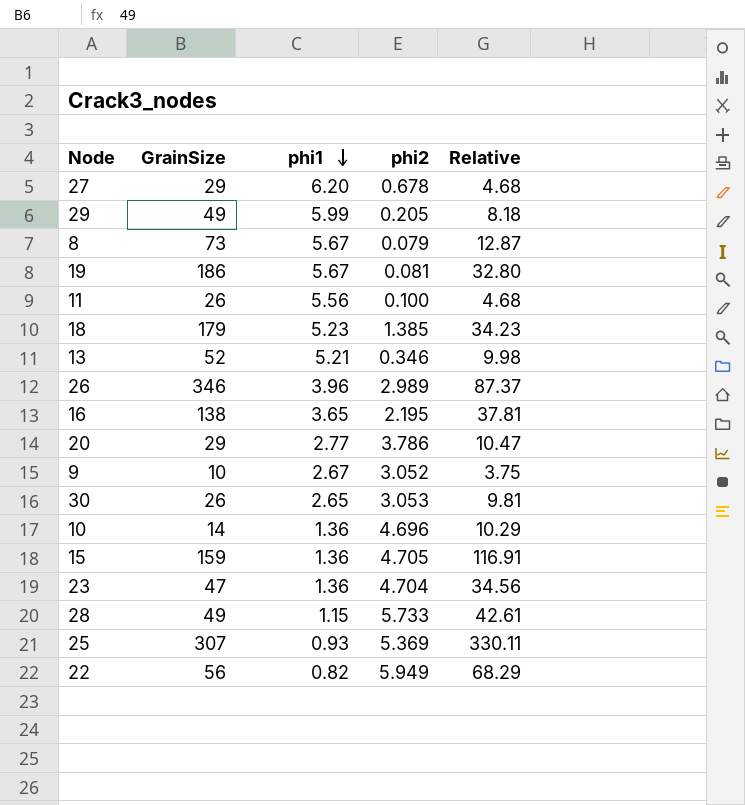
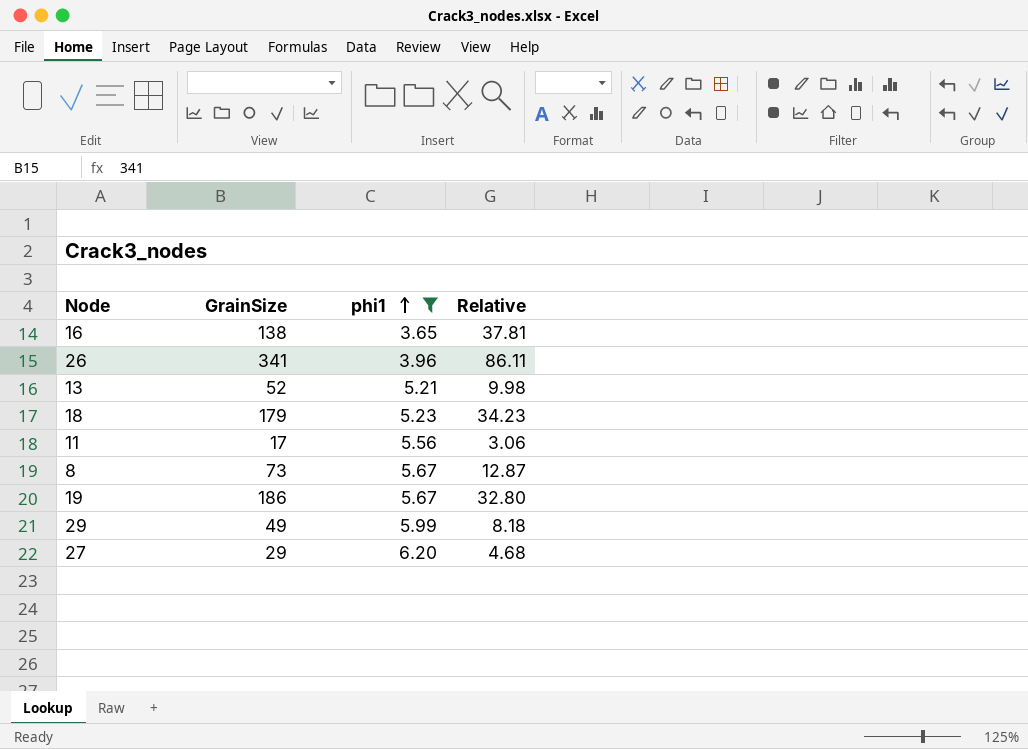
filter: none -> phi1 >= 3.65
row order: phi1 descending -> phi1 ascending
column phi2 | position: 4 -> none
26 | GrainSize: 346 -> 341
26 | Relative: 87.37 -> 86.11
11 | GrainSize: 26 -> 17
11 | Relative: 4.68 -> 3.06

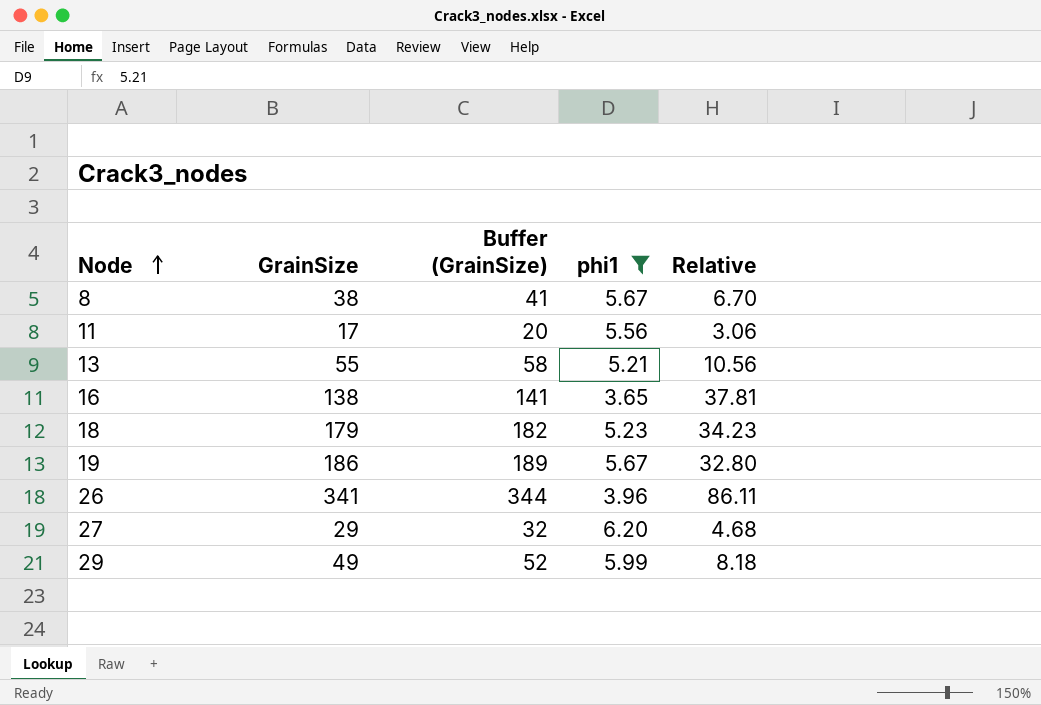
row order: phi1 ascending -> Node ascending
column Buffer (GrainSize) | formula: none -> [GrainSize] + 3
8 | GrainSize: 73 -> 38
8 | Relative: 12.87 -> 6.70
13 | GrainSize: 52 -> 55
13 | Relative: 9.98 -> 10.56

